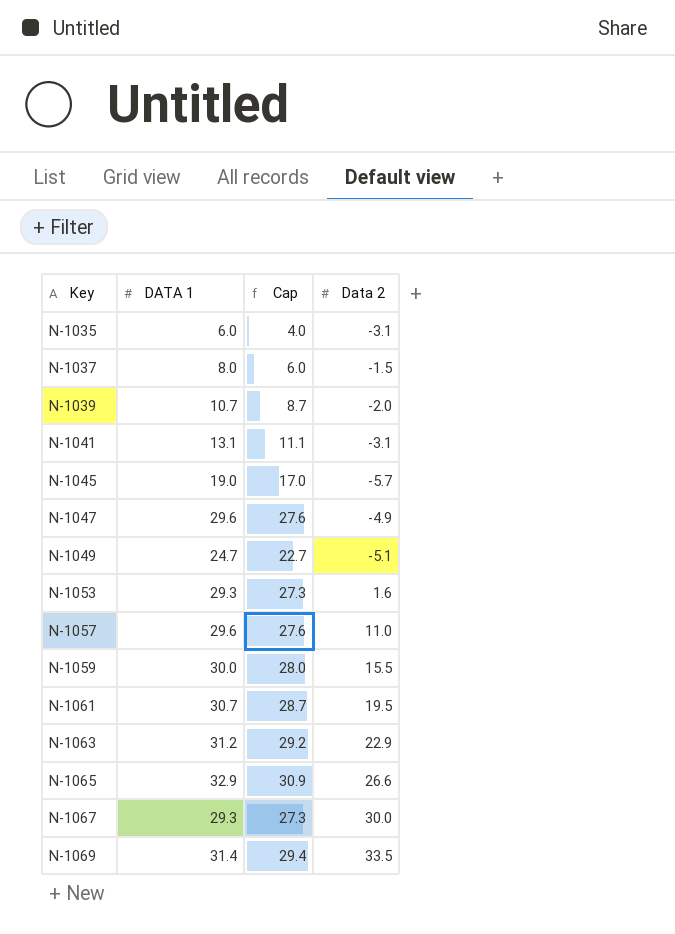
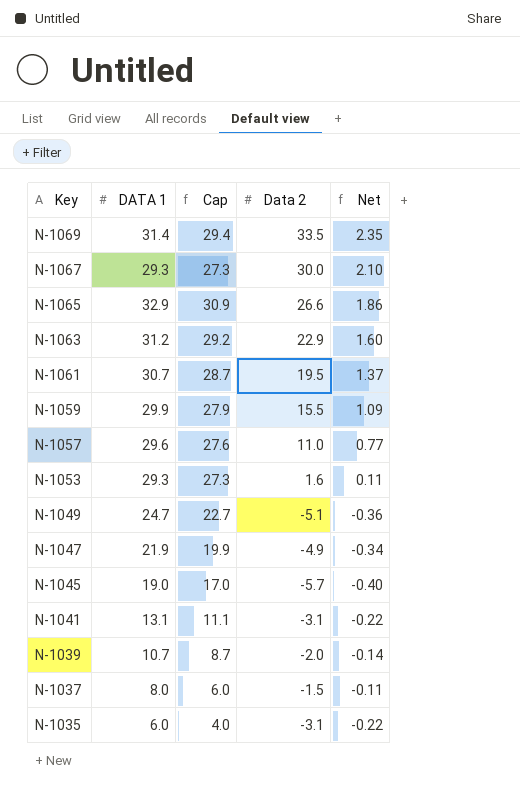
row order: Key ascending -> Key descending
column Net | formula: none -> [Data 2] * 0.07
N-1059 | DATA 1: 30.0 -> 29.9
N-1059 | Cap: 28.0 -> 27.9
N-1047 | DATA 1: 29.6 -> 21.9
N-1047 | Cap: 27.6 -> 19.9

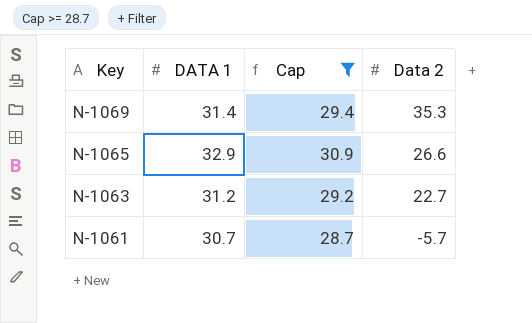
filter: none -> Cap >= 28.7
column Net | formula: [Data 2] * 0.07 -> none
N-1069 | Data 2: 33.5 -> 35.3
N-1063 | Data 2: 22.9 -> 22.7
N-1061 | Data 2: 19.5 -> -5.7

